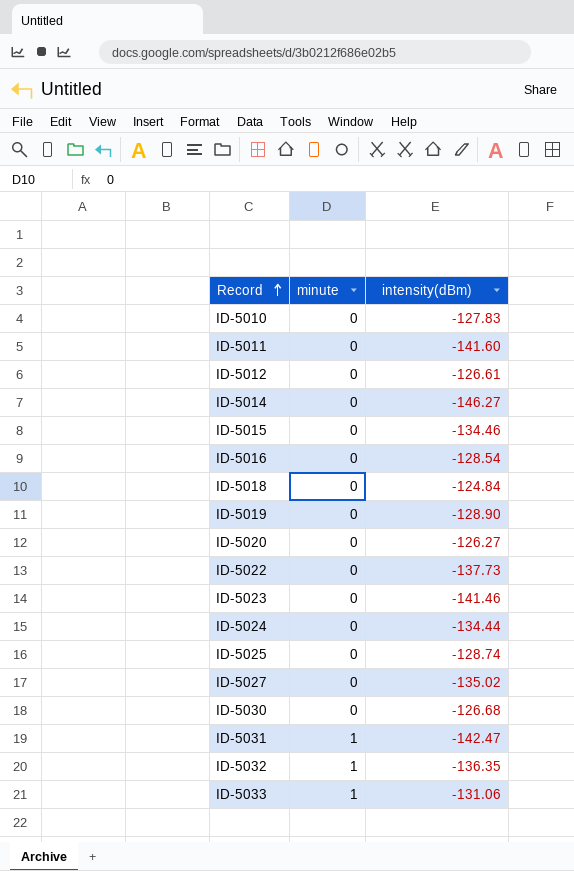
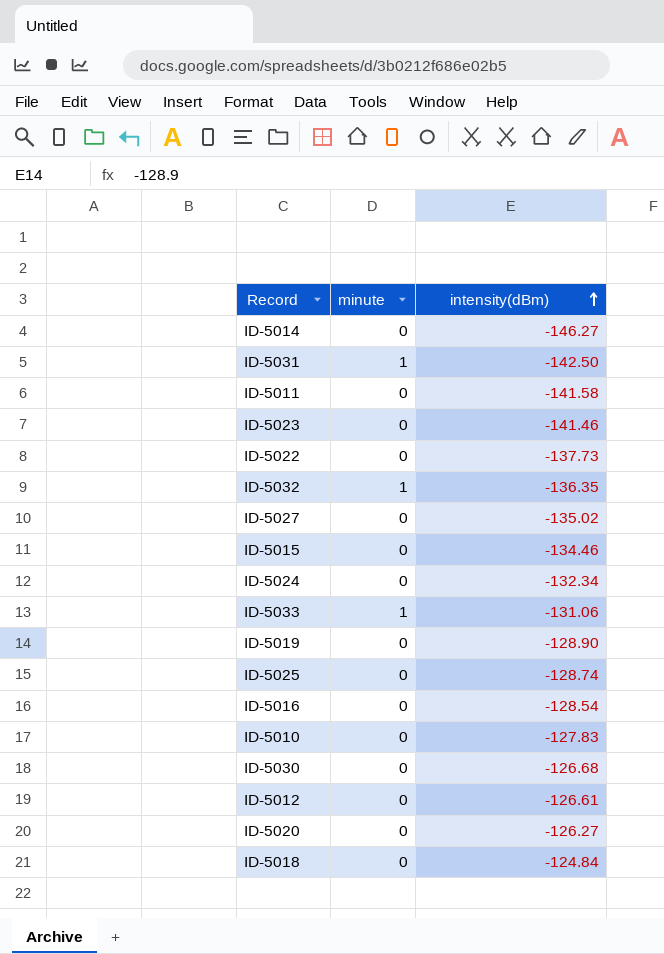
row order: Record ascending -> intensity(dBm) ascending
ID-5031 | intensity(dBm): -142.47 -> -142.50
ID-5011 | intensity(dBm): -141.60 -> -141.58
ID-5024 | intensity(dBm): -134.44 -> -132.34

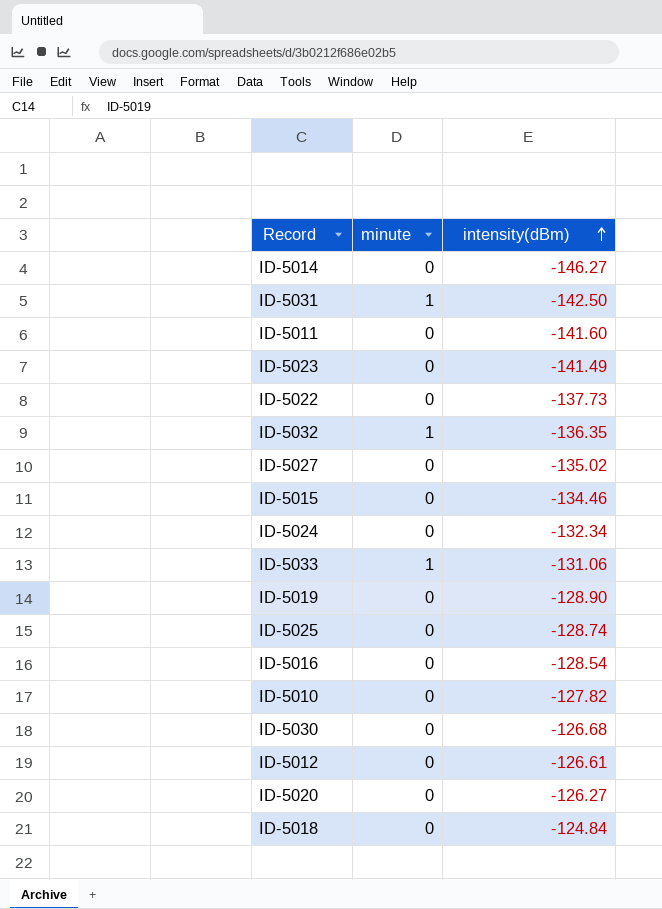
ID-5011 | intensity(dBm): -141.58 -> -141.60
ID-5023 | intensity(dBm): -141.46 -> -141.49
ID-5010 | intensity(dBm): -127.83 -> -127.82

